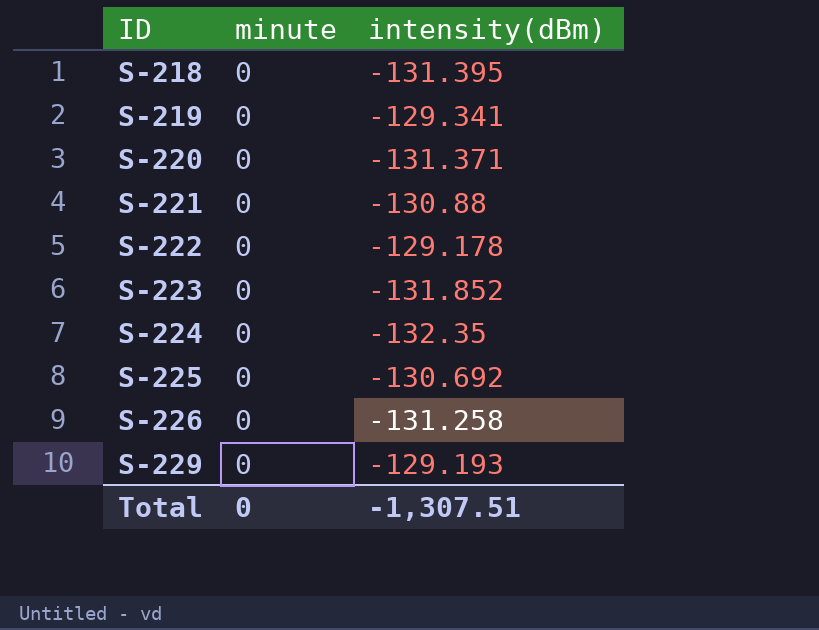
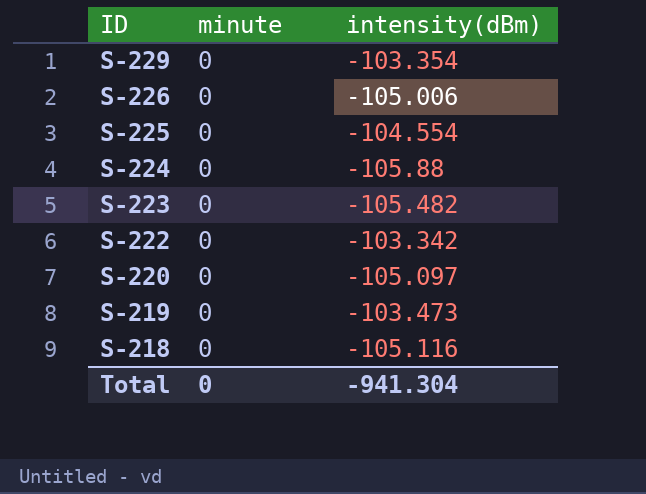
row order: ID ascending -> ID descending
row S-221: 0 | -130.88 -> none
S-229 | intensity(dBm): -129.193 -> -103.354
S-226 | intensity(dBm): -131.258 -> -105.006
S-225 | intensity(dBm): -130.692 -> -104.554
S-224 | intensity(dBm): -132.35 -> -105.88
S-223 | intensity(dBm): -131.852 -> -105.482
S-222 | intensity(dBm): -129.178 -> -103.342
S-220 | intensity(dBm): -131.371 -> -105.097
S-219 | intensity(dBm): -129.341 -> -103.473
S-218 | intensity(dBm): -131.395 -> -105.116
Total | intensity(dBm): -1,307.51 -> -941.304

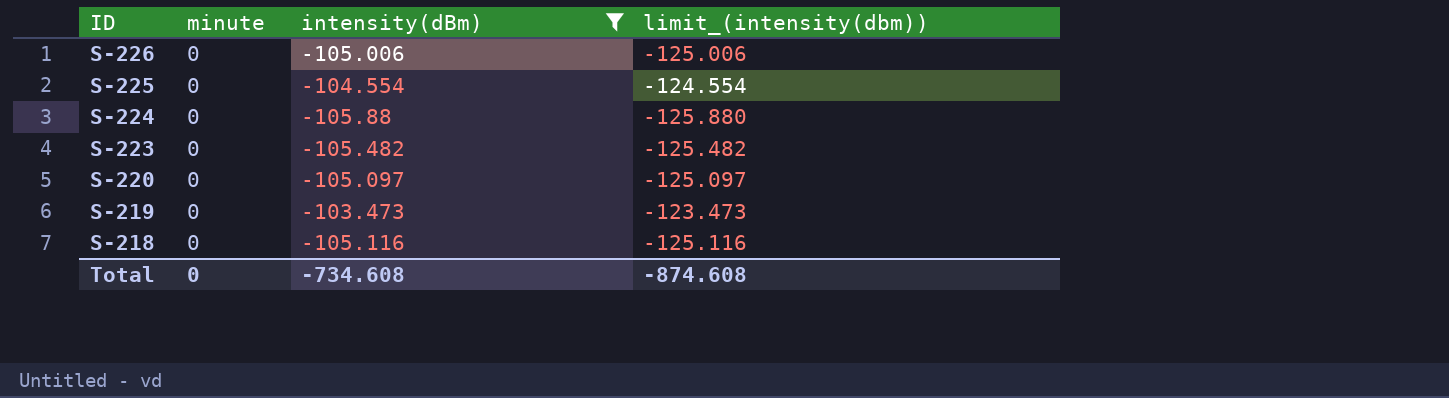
filter: none -> intensity(dBm) <= -103.473
column limit_(intensity(dbm)) | formula: none -> [intensity(dBm)] - 20
Total | intensity(dBm): -941.304 -> -734.608

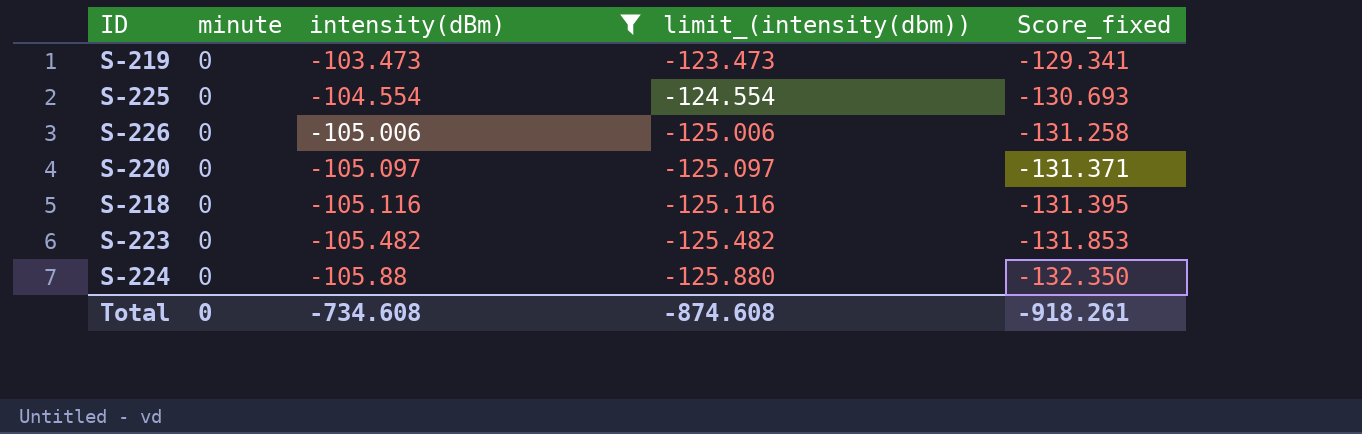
row order: ID descending -> intensity(dBm) descending
column Score_fixed | formula: none -> [intensity(dBm)] * 1.25

